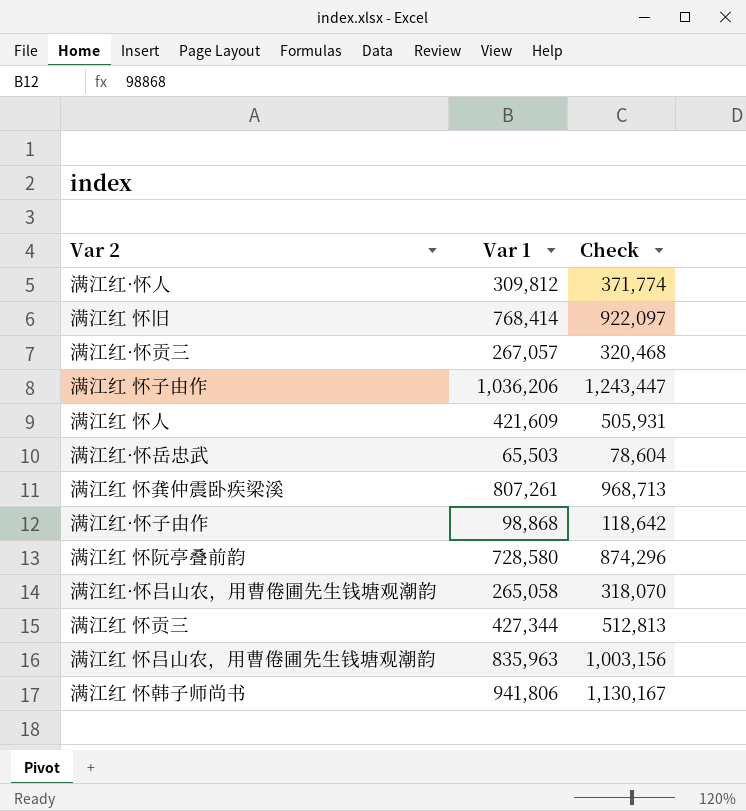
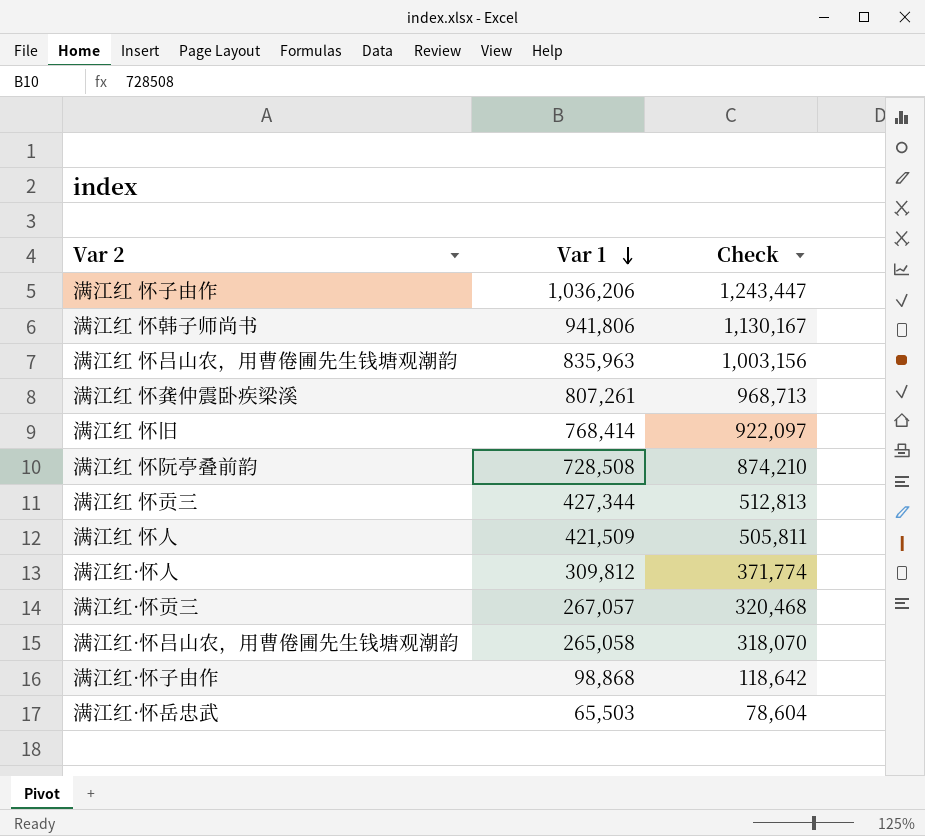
row order: none -> Var 1 descending
满江红 怀阮亭叠前韵 | Var 1: 728,580 -> 728,508
满江红 怀阮亭叠前韵 | Check: 874,296 -> 874,210
满江红 怀人 | Var 1: 421,609 -> 421,509
满江红 怀人 | Check: 505,931 -> 505,811

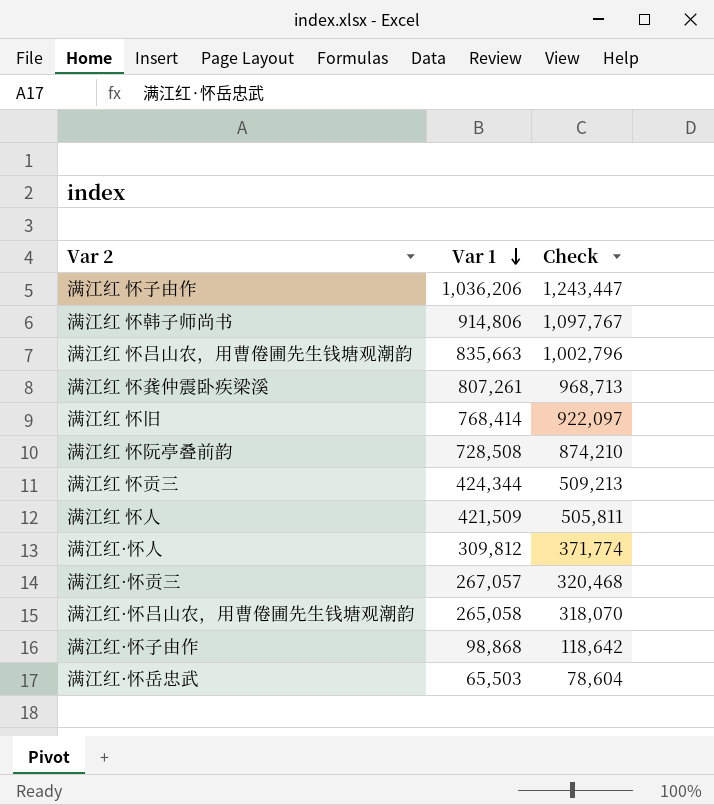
满江红 怀韩子师尚书 | Var 1: 941,806 -> 914,806
满江红 怀韩子师尚书 | Check: 1,130,167 -> 1,097,767
满江红 怀吕山农，用曹倦圃先生钱塘观潮韵 | Var 1: 835,963 -> 835,663
满江红 怀吕山农，用曹倦圃先生钱塘观潮韵 | Check: 1,003,156 -> 1,002,796
满江红 怀贡三 | Var 1: 427,344 -> 424,344
满江红 怀贡三 | Check: 512,813 -> 509,213

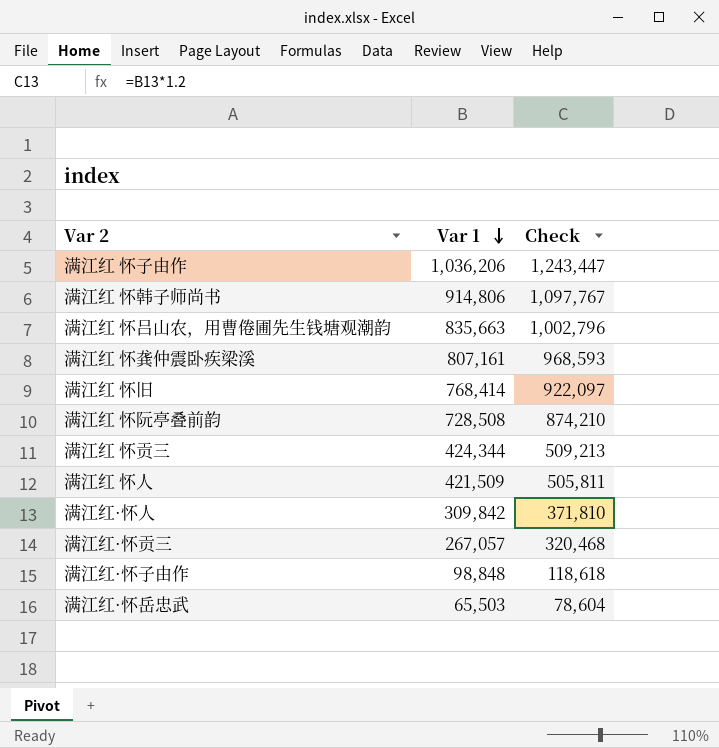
row 满江红·怀吕山农，用曹倦圃先生钱塘观潮韵: 265,058 | 318,070 -> none
满江红 怀龚仲震卧疾梁溪 | Var 1: 807,261 -> 807,161
满江红 怀龚仲震卧疾梁溪 | Check: 968,713 -> 968,593
满江红·怀人 | Var 1: 309,812 -> 309,842
满江红·怀人 | Check: 371,774 -> 371,810
满江红·怀子由作 | Var 1: 98,868 -> 98,848
满江红·怀子由作 | Check: 118,642 -> 118,618

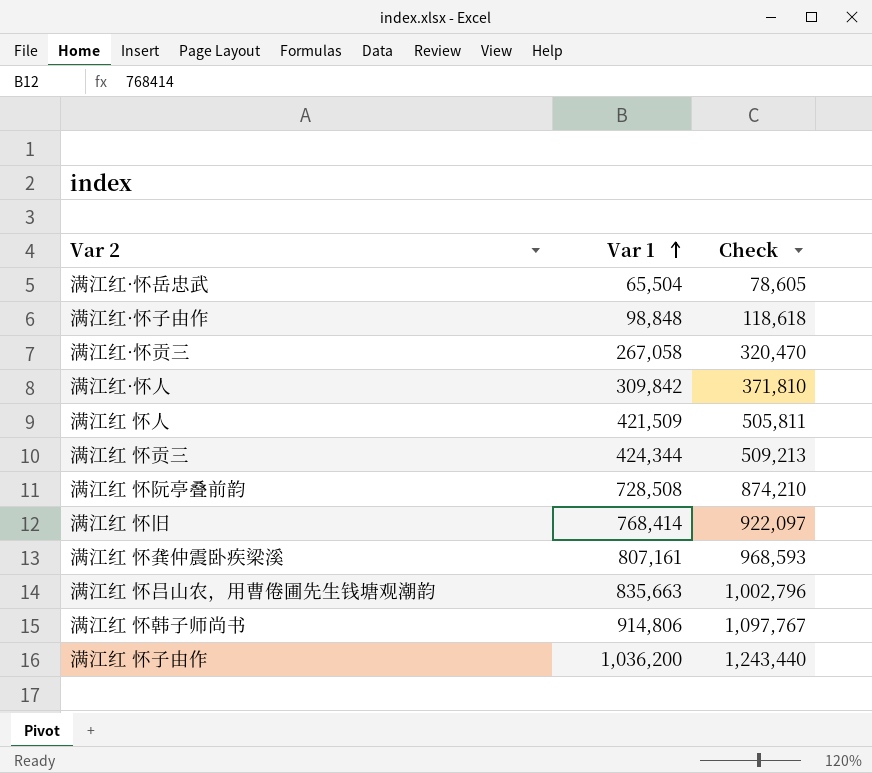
row order: Var 1 descending -> Var 1 ascending
满江红·怀岳忠武 | Var 1: 65,503 -> 65,504
满江红·怀岳忠武 | Check: 78,604 -> 78,605
满江红·怀贡三 | Var 1: 267,057 -> 267,058
满江红·怀贡三 | Check: 320,468 -> 320,470
满江红 怀子由作 | Var 1: 1,036,206 -> 1,036,200
满江红 怀子由作 | Check: 1,243,447 -> 1,243,440

